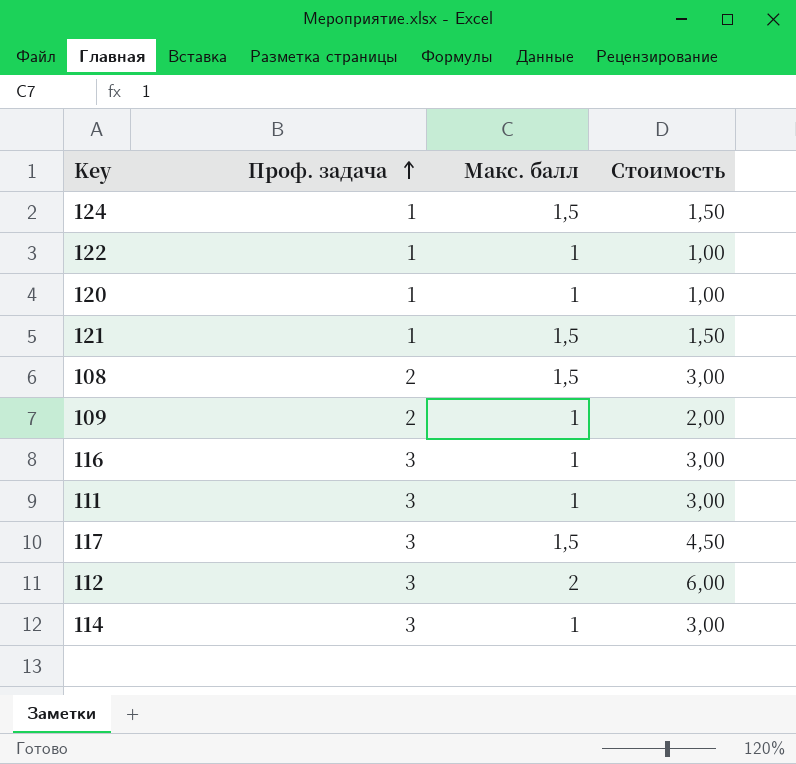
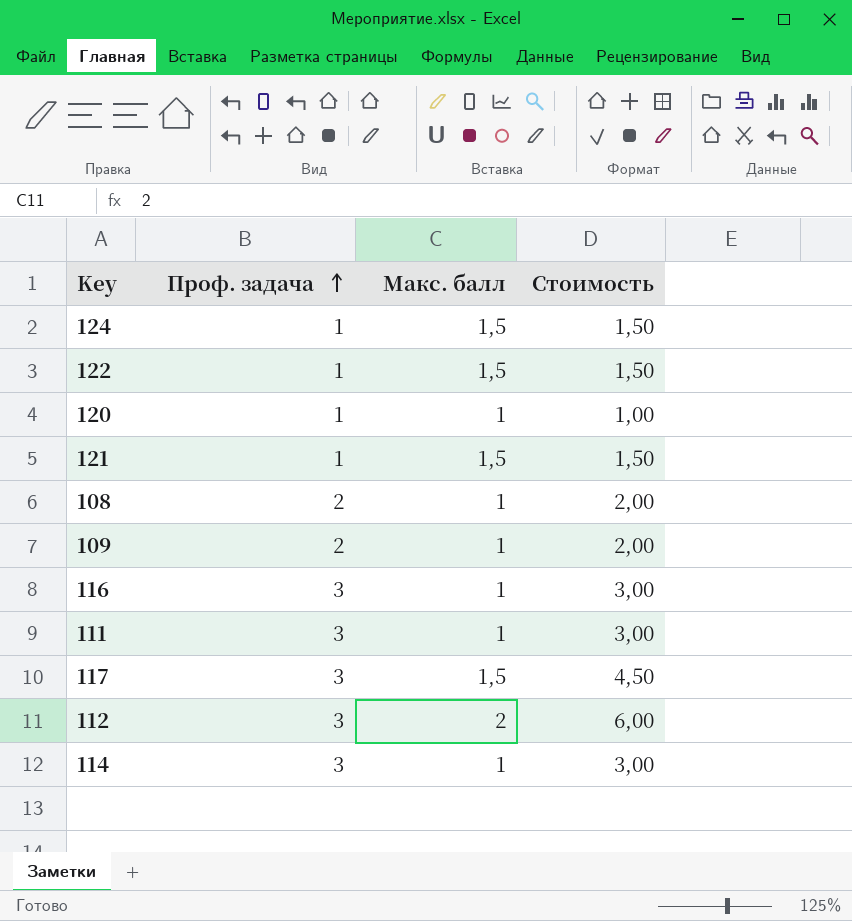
122 | Макс. балл: 1 -> 1,5
122 | Стоимость: 1,00 -> 1,50
108 | Макс. балл: 1,5 -> 1
108 | Стоимость: 3,00 -> 2,00

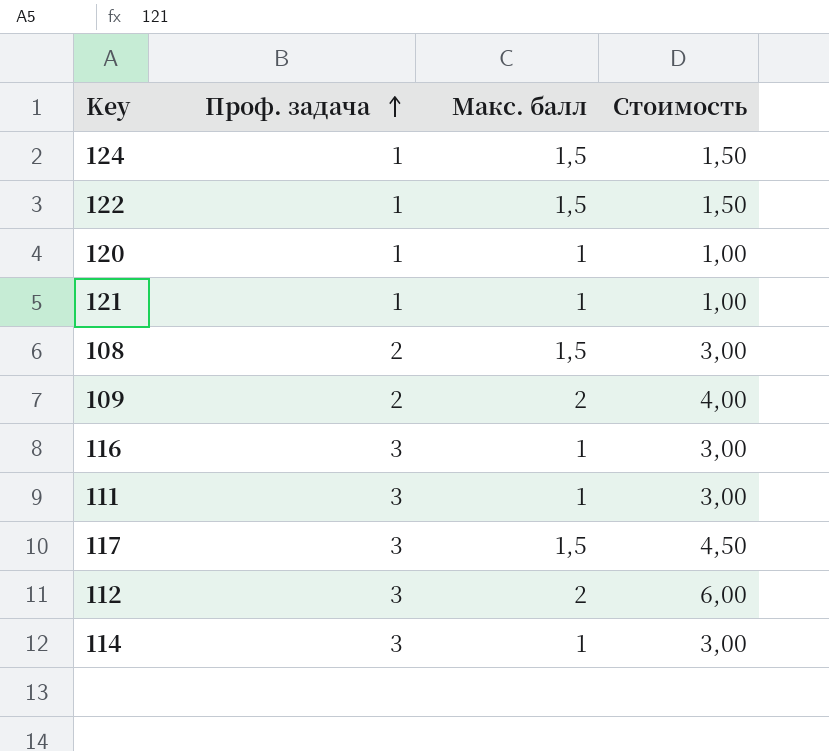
121 | Макс. балл: 1,5 -> 1
121 | Стоимость: 1,50 -> 1,00
108 | Макс. балл: 1 -> 1,5
108 | Стоимость: 2,00 -> 3,00
109 | Макс. балл: 1 -> 2
109 | Стоимость: 2,00 -> 4,00

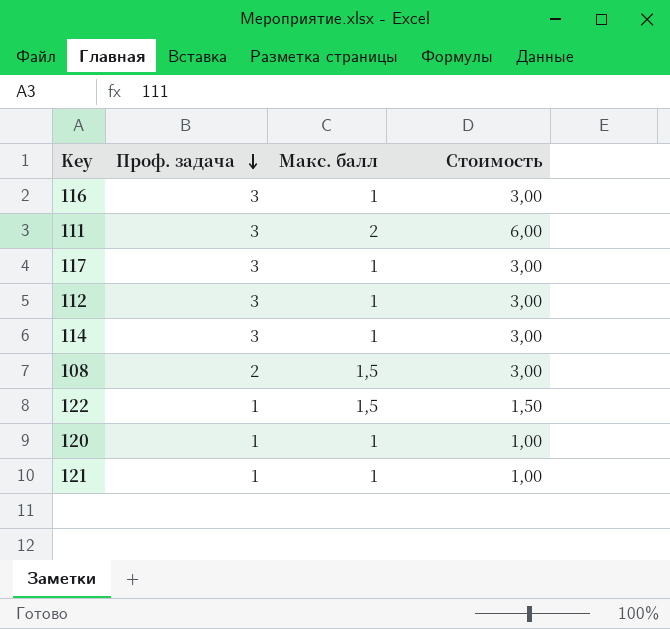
row order: Проф. задача ascending -> Проф. задача descending
row 124: 1 | 1,5 | 1,50 -> none
row 109: 2 | 2 | 4,00 -> none
111 | Макс. балл: 1 -> 2
111 | Стоимость: 3,00 -> 6,00
117 | Макс. балл: 1,5 -> 1
117 | Стоимость: 4,50 -> 3,00
112 | Макс. балл: 2 -> 1
112 | Стоимость: 6,00 -> 3,00

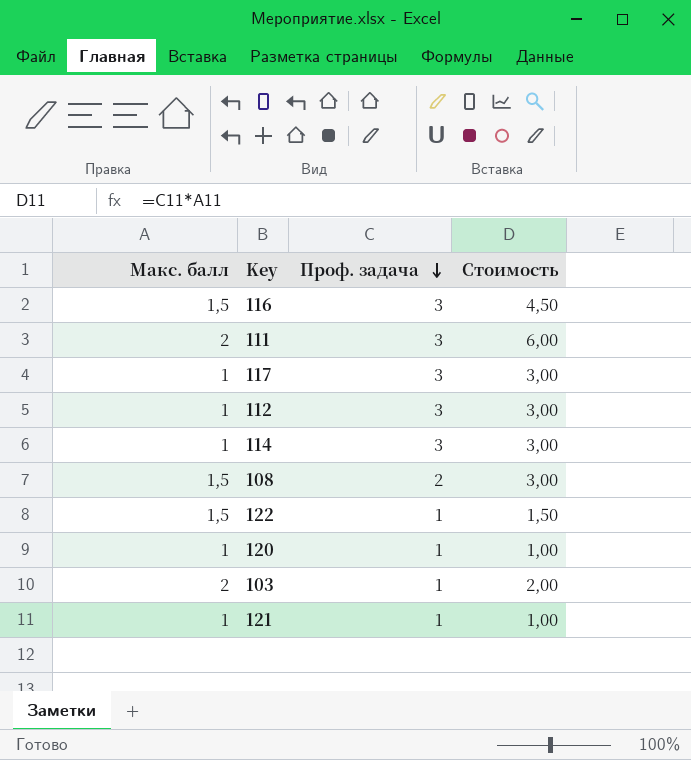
column Макс. балл | position: 3 -> 1
116 | Макс. балл: 1 -> 1,5
116 | Стоимость: 3,00 -> 4,50
row 103: none -> 2 | 1 | 2,00

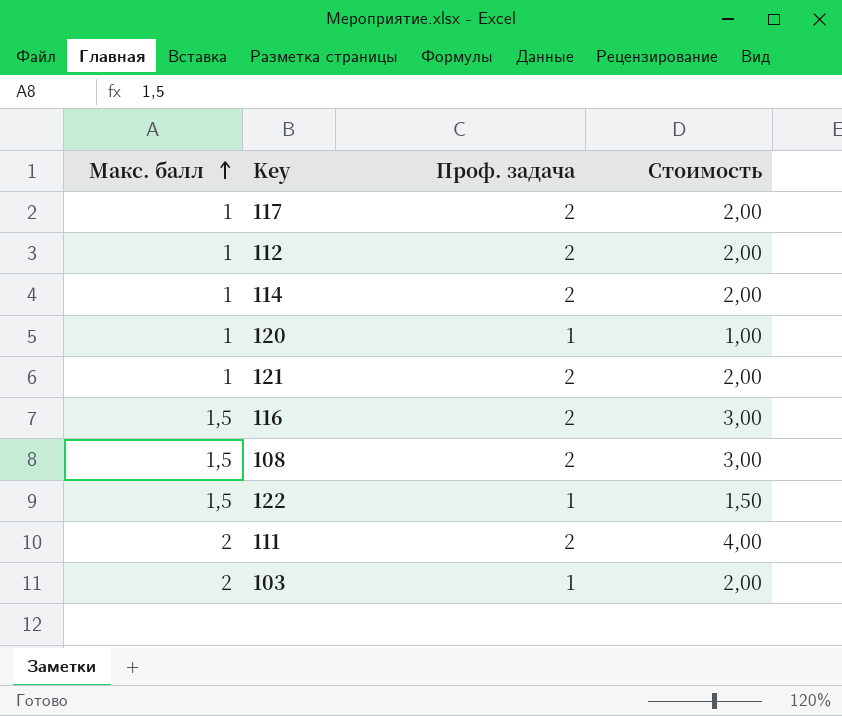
row order: Проф. задача descending -> Макс. балл ascending
117 | Проф. задача: 3 -> 2
117 | Стоимость: 3,00 -> 2,00
112 | Проф. задача: 3 -> 2
112 | Стоимость: 3,00 -> 2,00
114 | Проф. задача: 3 -> 2
114 | Стоимость: 3,00 -> 2,00
121 | Проф. задача: 1 -> 2
121 | Стоимость: 1,00 -> 2,00
116 | Проф. задача: 3 -> 2
116 | Стоимость: 4,50 -> 3,00
111 | Проф. задача: 3 -> 2
111 | Стоимость: 6,00 -> 4,00

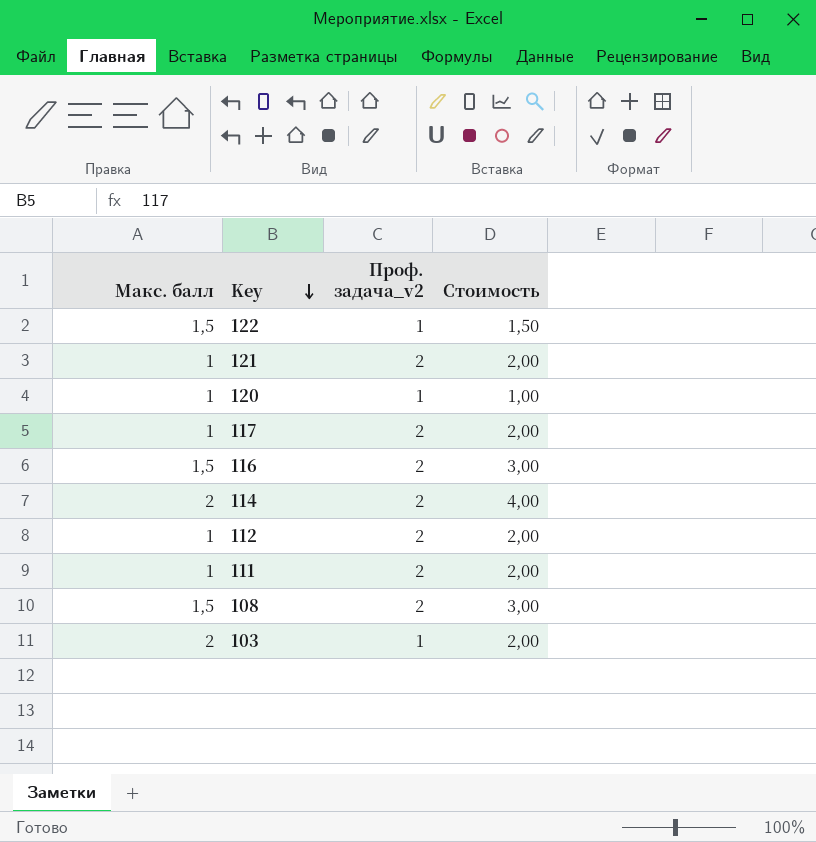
row order: Макс. балл ascending -> Key descending
column name: Проф. задача -> Проф. задача_v2
114 | Макс. балл: 1 -> 2
114 | Стоимость: 2,00 -> 4,00
111 | Макс. балл: 2 -> 1
111 | Стоимость: 4,00 -> 2,00

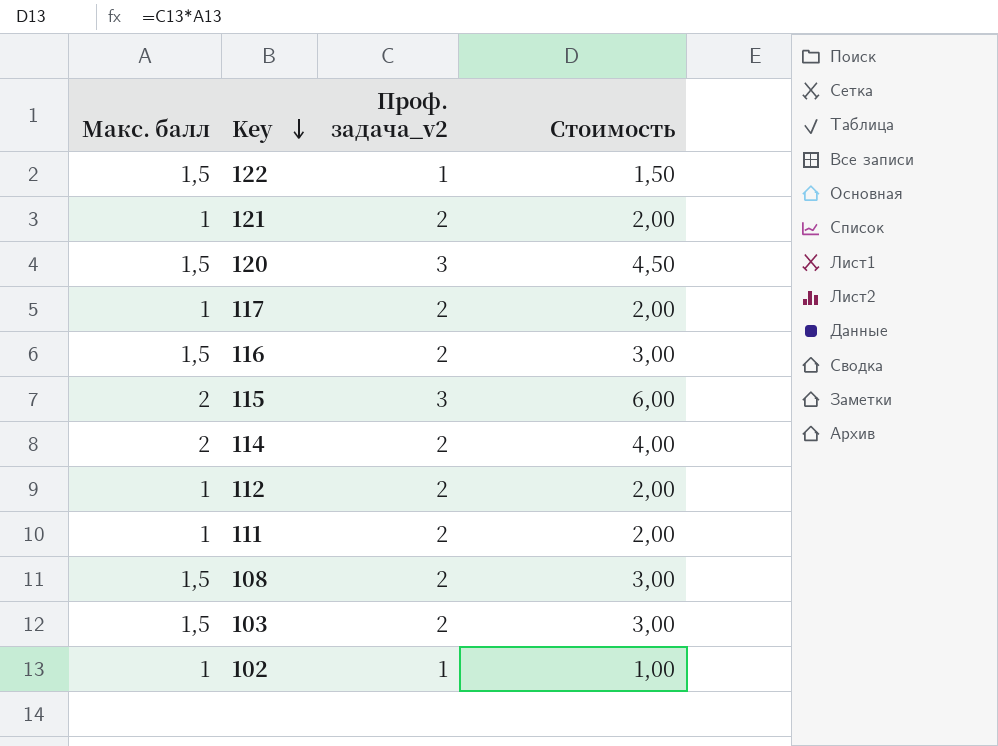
120 | Макс. балл: 1 -> 1,5
120 | Проф. задача_v2: 1 -> 3
120 | Стоимость: 1,00 -> 4,50
row 115: none -> 2 | 3 | 6,00
103 | Макс. балл: 2 -> 1,5
103 | Проф. задача_v2: 1 -> 2
103 | Стоимость: 2,00 -> 3,00
row 102: none -> 1 | 1 | 1,00

